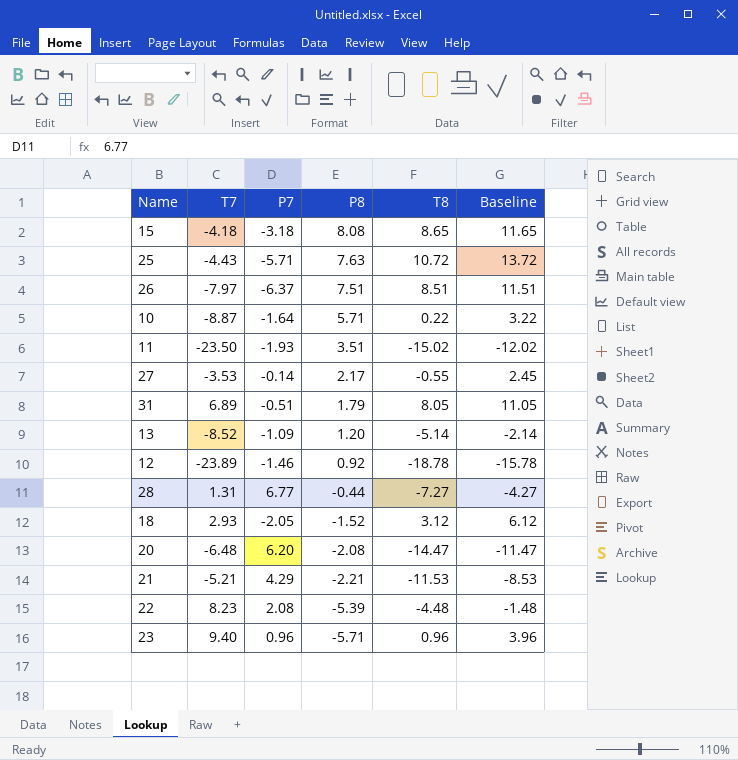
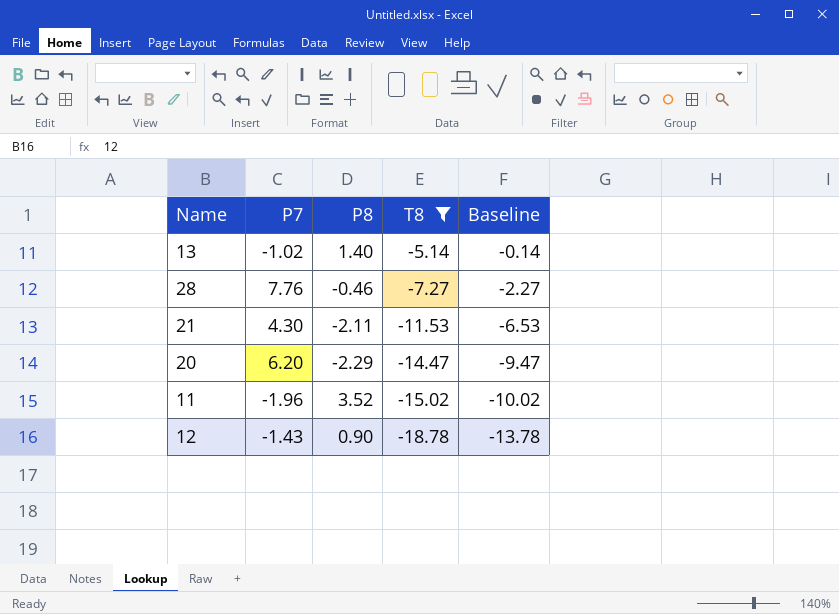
filter: none -> T8 <= -5.14
row order: P8 descending -> T8 descending
column T7 | position: 2 -> none
column Baseline | formula: [T8] + 3 -> [T8] + 5
13 | P7: -1.09 -> -1.02
13 | P8: 1.20 -> 1.40
28 | P7: 6.77 -> 7.76
28 | P8: -0.44 -> -0.46
21 | P7: 4.29 -> 4.30
21 | P8: -2.21 -> -2.11
20 | P8: -2.08 -> -2.29
11 | P7: -1.93 -> -1.96
11 | P8: 3.51 -> 3.52
12 | P7: -1.46 -> -1.43
12 | P8: 0.92 -> 0.90

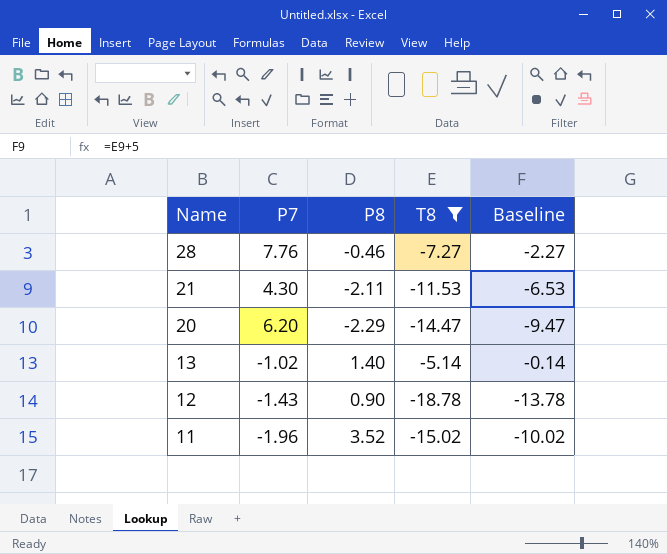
row order: T8 descending -> Name descending

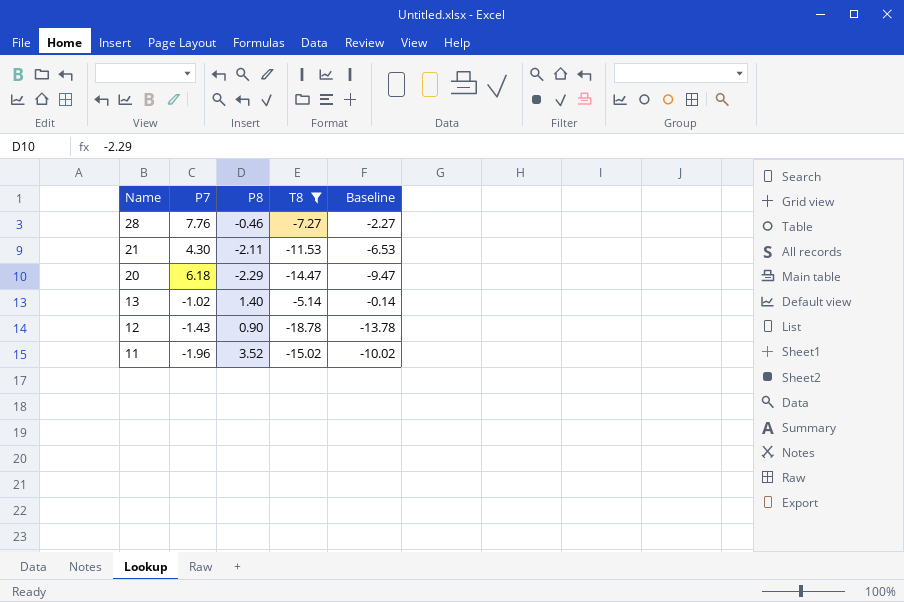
20 | P7: 6.20 -> 6.18

